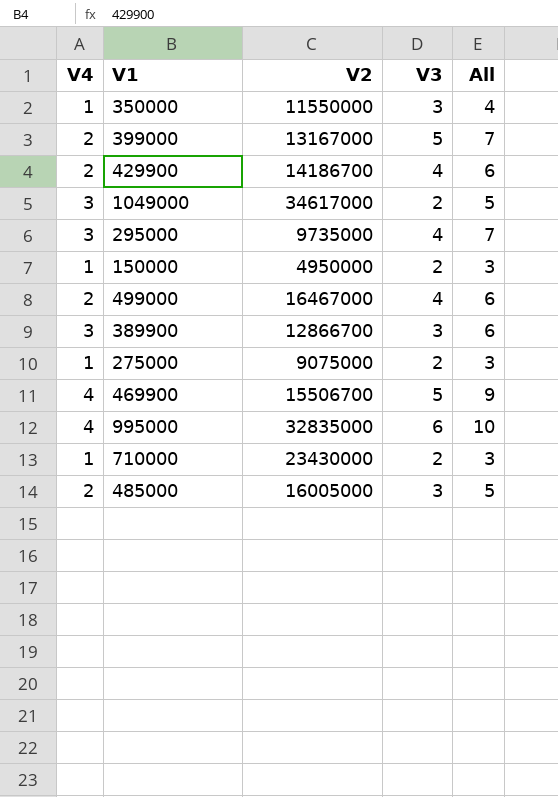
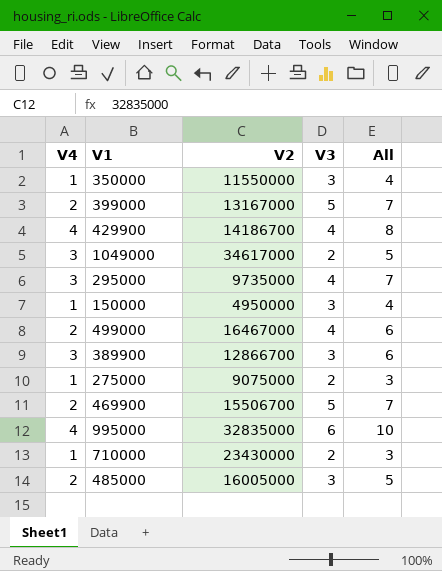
429900 | V4: 2 -> 4
429900 | All: 6 -> 8
150000 | V3: 2 -> 3
150000 | All: 3 -> 4
469900 | V4: 4 -> 2
469900 | All: 9 -> 7

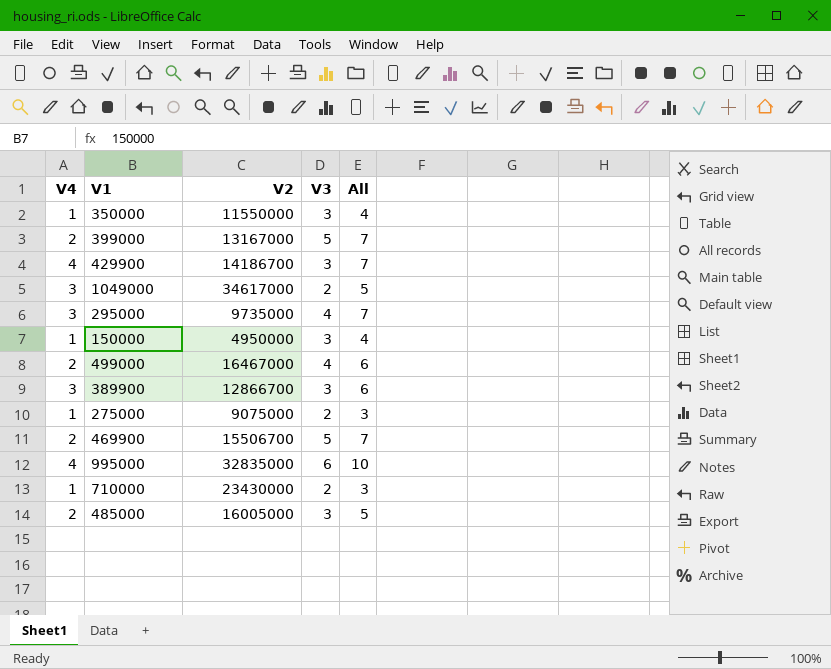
429900 | V3: 4 -> 3
429900 | All: 8 -> 7

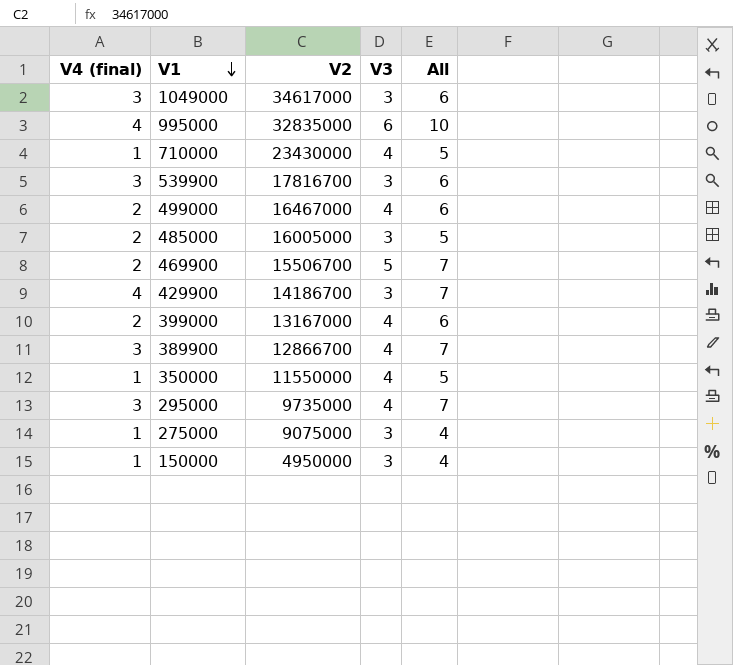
row order: none -> V1 descending
column name: V4 -> V4 (final)
1049000 | V3: 2 -> 3
1049000 | All: 5 -> 6
710000 | V3: 2 -> 4
710000 | All: 3 -> 5
row 539900: none -> 3 | 17816700 | 3 | 6
399000 | V3: 5 -> 4
399000 | All: 7 -> 6
389900 | V3: 3 -> 4
389900 | All: 6 -> 7
350000 | V3: 3 -> 4
350000 | All: 4 -> 5
275000 | V3: 2 -> 3
275000 | All: 3 -> 4

